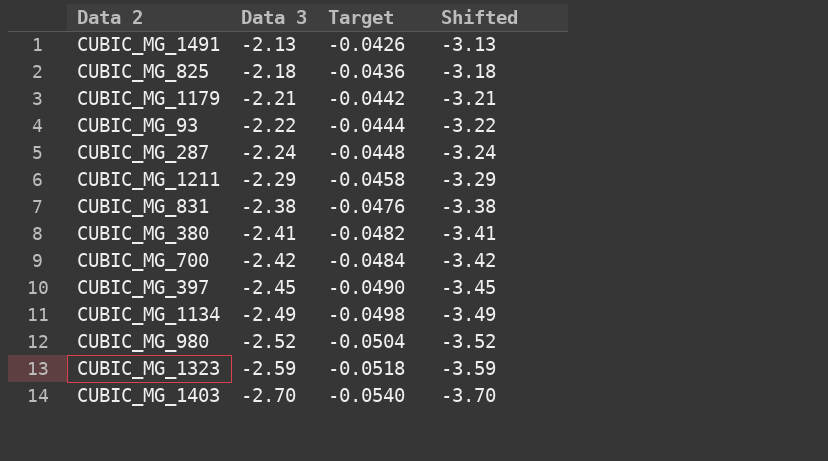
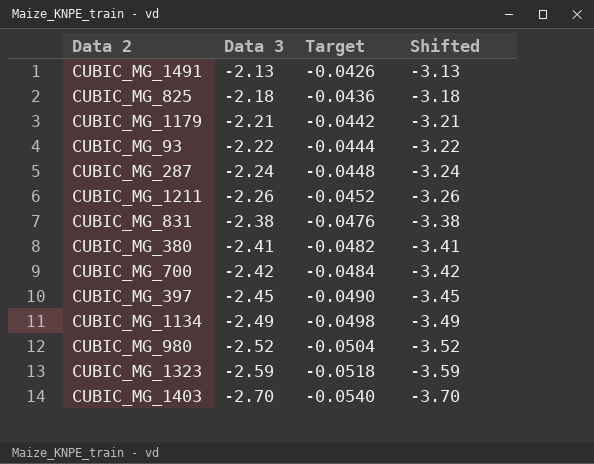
CUBIC_MG_1211 | Data 3: -2.29 -> -2.26
CUBIC_MG_1211 | Target: -0.0458 -> -0.0452
CUBIC_MG_1211 | Shifted: -3.29 -> -3.26

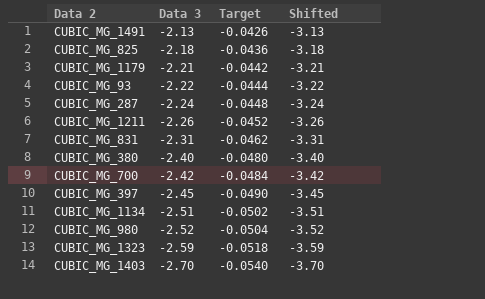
CUBIC_MG_831 | Data 3: -2.38 -> -2.31
CUBIC_MG_831 | Target: -0.0476 -> -0.0462
CUBIC_MG_831 | Shifted: -3.38 -> -3.31
CUBIC_MG_380 | Data 3: -2.41 -> -2.40
CUBIC_MG_380 | Target: -0.0482 -> -0.0480
CUBIC_MG_380 | Shifted: -3.41 -> -3.40
CUBIC_MG_1134 | Data 3: -2.49 -> -2.51
CUBIC_MG_1134 | Target: -0.0498 -> -0.0502
CUBIC_MG_1134 | Shifted: -3.49 -> -3.51

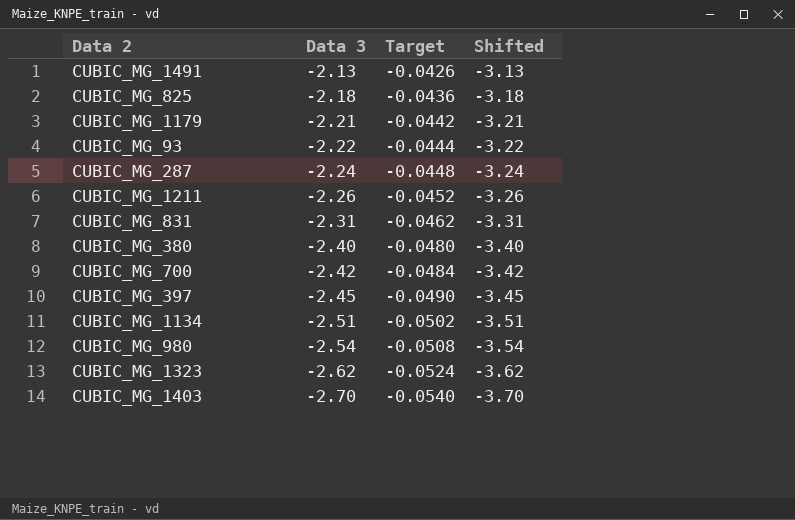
CUBIC_MG_980 | Data 3: -2.52 -> -2.54
CUBIC_MG_980 | Target: -0.0504 -> -0.0508
CUBIC_MG_980 | Shifted: -3.52 -> -3.54
CUBIC_MG_1323 | Data 3: -2.59 -> -2.62
CUBIC_MG_1323 | Target: -0.0518 -> -0.0524
CUBIC_MG_1323 | Shifted: -3.59 -> -3.62

